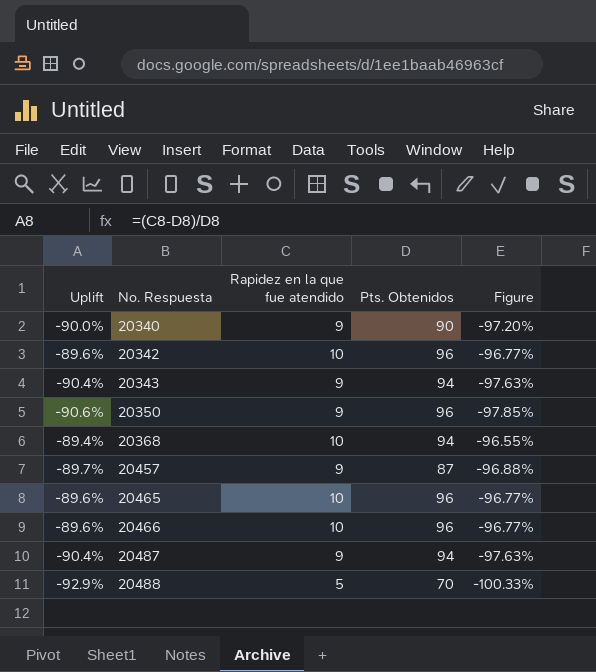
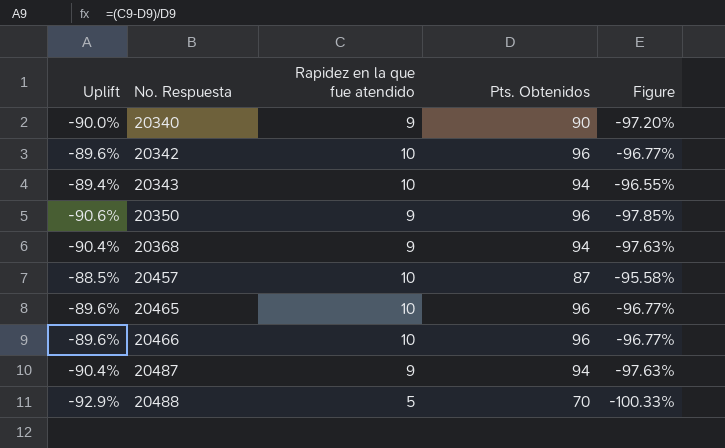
20343 | Uplift: -90.4% -> -89.4%
20343 | Rapidez en la que fue atendido: 9 -> 10
20343 | Figure: -97.63% -> -96.55%
20368 | Uplift: -89.4% -> -90.4%
20368 | Rapidez en la que fue atendido: 10 -> 9
20368 | Figure: -96.55% -> -97.63%
20457 | Uplift: -89.7% -> -88.5%
20457 | Rapidez en la que fue atendido: 9 -> 10
20457 | Figure: -96.88% -> -95.58%

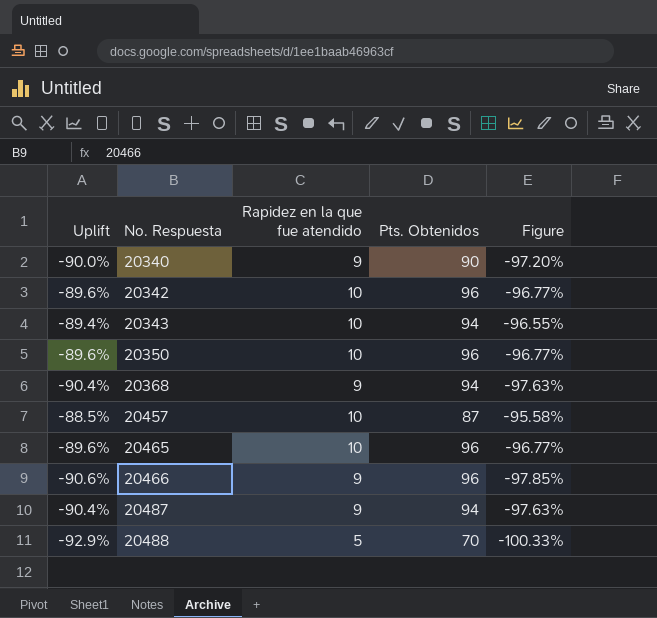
20350 | Uplift: -90.6% -> -89.6%
20350 | Rapidez en la que fue atendido: 9 -> 10
20350 | Figure: -97.85% -> -96.77%
20466 | Uplift: -89.6% -> -90.6%
20466 | Rapidez en la que fue atendido: 10 -> 9
20466 | Figure: -96.77% -> -97.85%

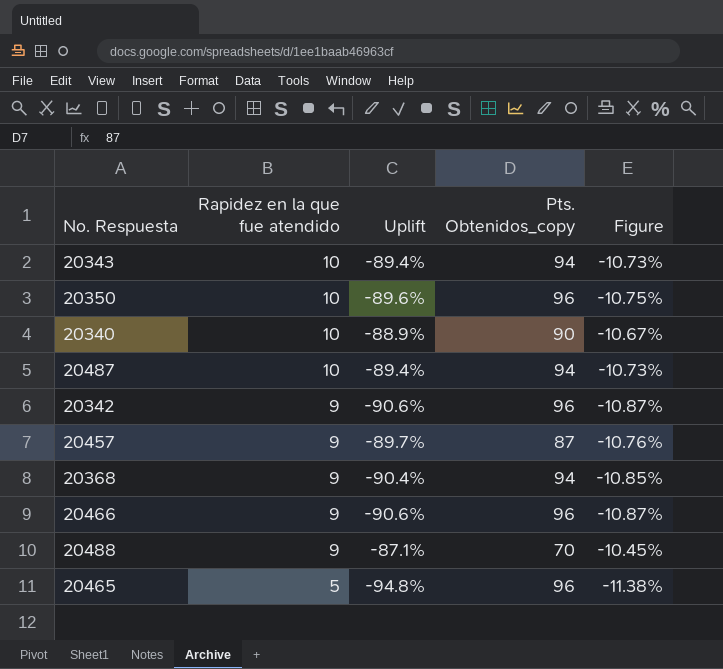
row order: No. Respuesta ascending -> Rapidez en la que fue atendido descending
column Uplift | position: 1 -> 3
column name: Pts. Obtenidos -> Pts. Obtenidos_copy
column Figure | formula: [Uplift] * 1.08 -> [Uplift] * 0.12
20340 | Rapidez en la que fue atendido: 9 -> 10
20340 | Uplift: -90.0% -> -88.9%
20487 | Rapidez en la que fue atendido: 9 -> 10
20487 | Uplift: -90.4% -> -89.4%
20342 | Rapidez en la que fue atendido: 10 -> 9
20342 | Uplift: -89.6% -> -90.6%
20457 | Rapidez en la que fue atendido: 10 -> 9
20457 | Uplift: -88.5% -> -89.7%
20488 | Rapidez en la que fue atendido: 5 -> 9
20488 | Uplift: -92.9% -> -87.1%
20465 | Rapidez en la que fue atendido: 10 -> 5
20465 | Uplift: -89.6% -> -94.8%

